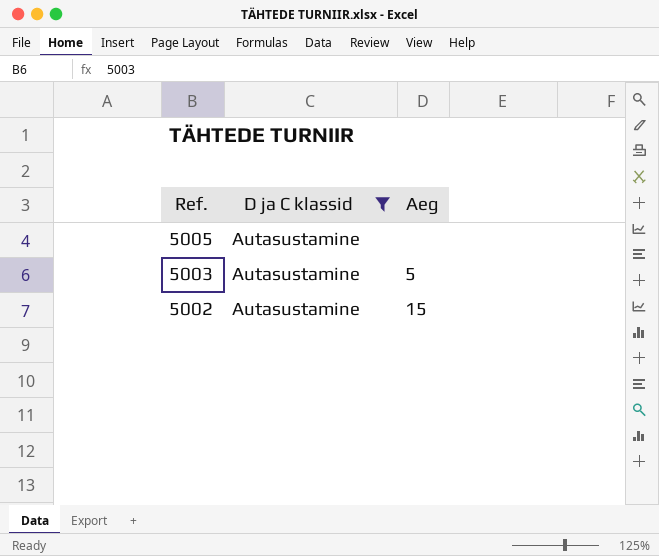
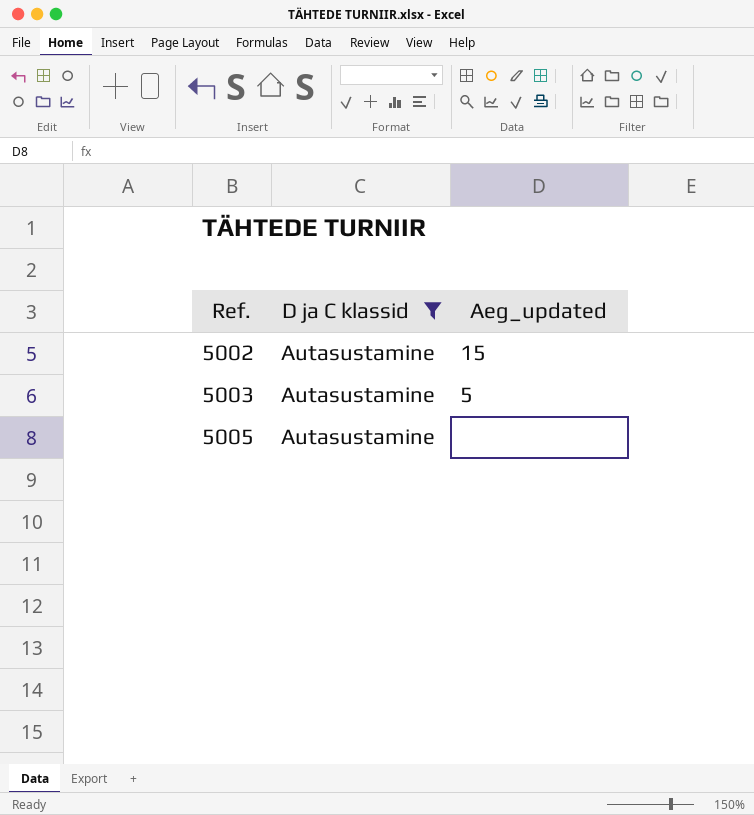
row order: Ref. descending -> Ref. ascending
column name: Aeg -> Aeg_updated

